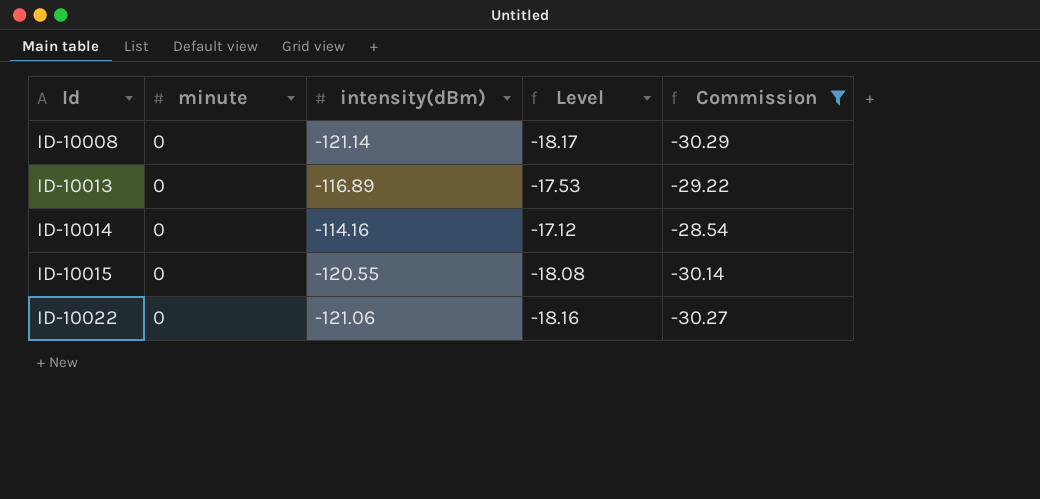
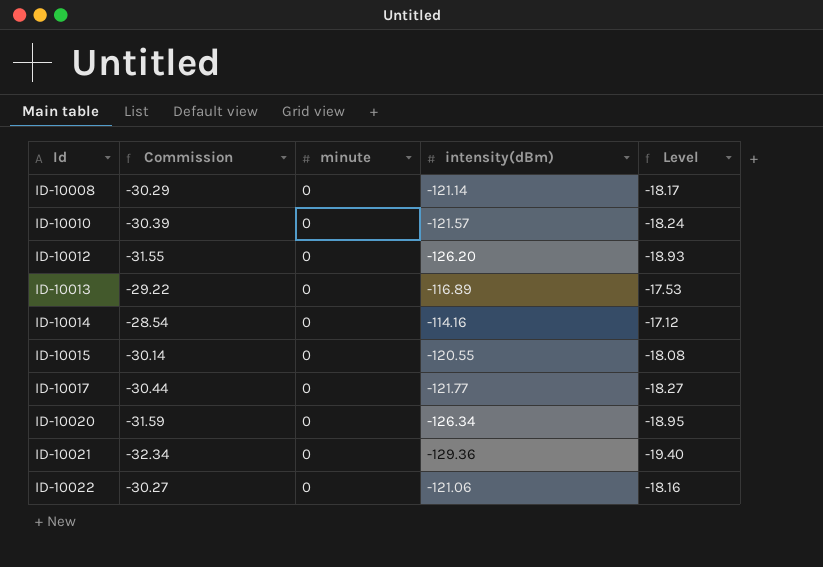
filter: Commission >= -30.29 -> none
column Commission | position: 5 -> 2

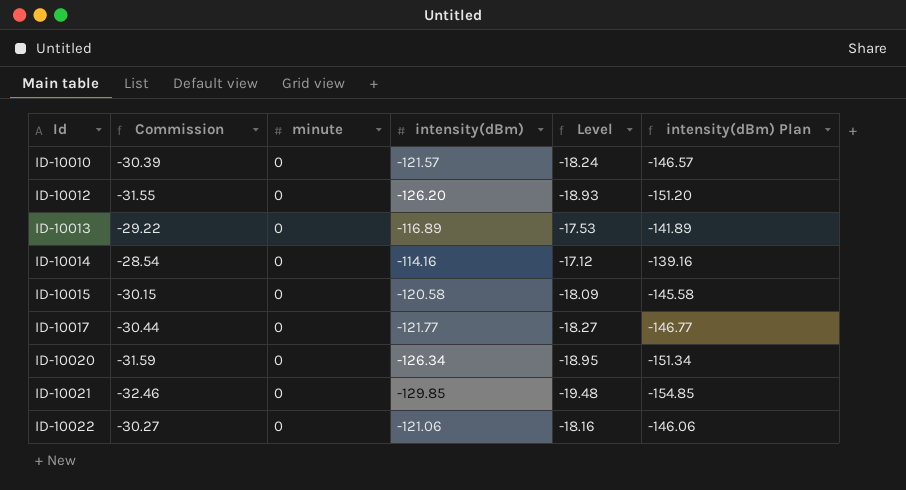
column intensity(dBm) Plan | formula: none -> [intensity(dBm)] - 25
row ID-10008: -30.29 | 0 | -121.14 | -18.17 -> none
ID-10015 | Commission: -30.14 -> -30.15
ID-10015 | intensity(dBm): -120.55 -> -120.58
ID-10015 | Level: -18.08 -> -18.09
ID-10021 | Commission: -32.34 -> -32.46
ID-10021 | intensity(dBm): -129.36 -> -129.85
ID-10021 | Level: -19.40 -> -19.48

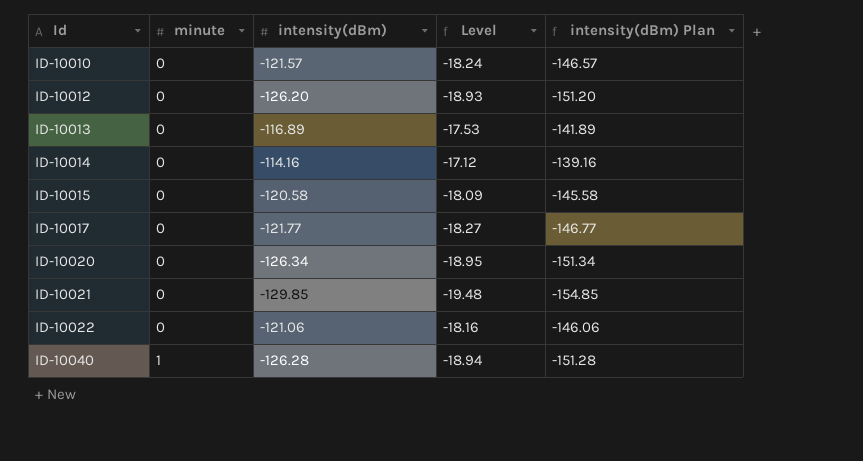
column Commission | formula: [intensity(dBm)] * 0.25 -> none
row ID-10040: none -> 1 | -126.28 | -18.94 | -151.28

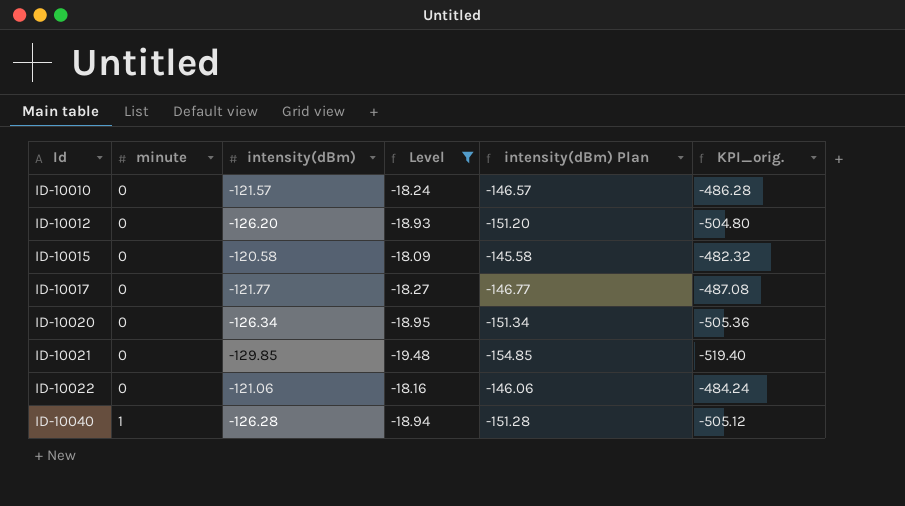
filter: none -> Level <= -18.09
column KPI_orig. | formula: none -> [intensity(dBm)] * 4

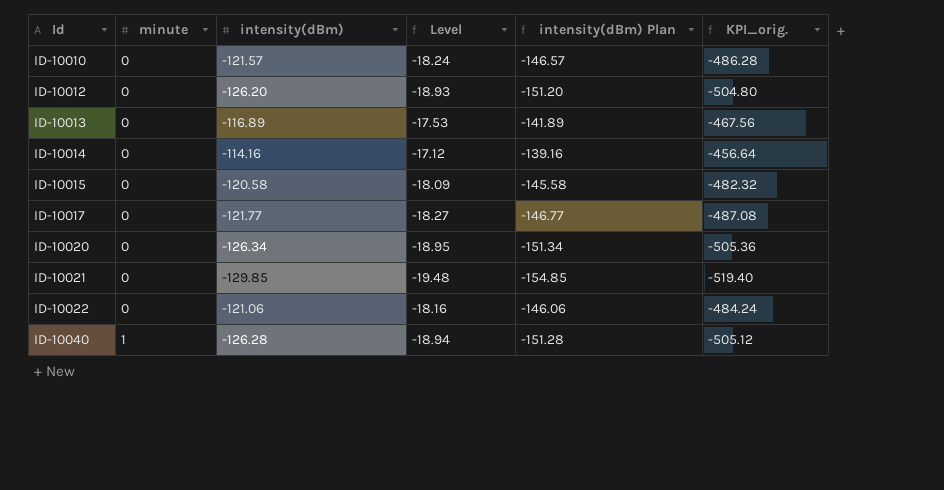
filter: Level <= -18.09 -> none

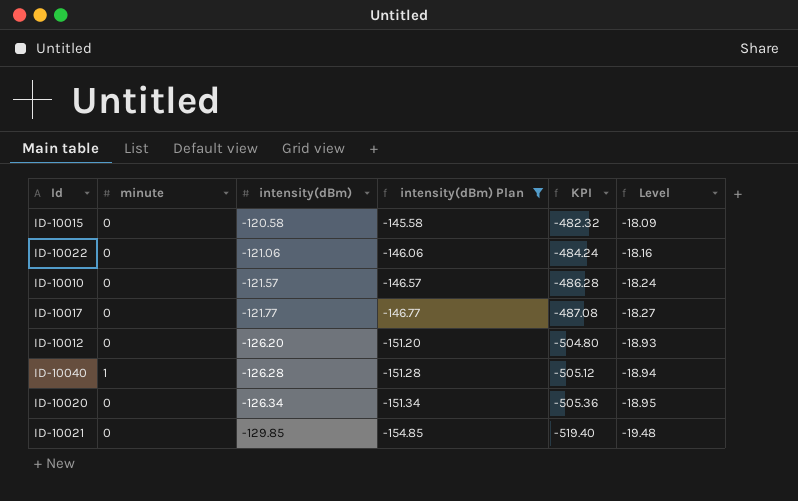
filter: none -> intensity(dBm) Plan <= -145.58
row order: Id ascending -> intensity(dBm) descending
column name: KPI_orig. -> KPI
column Level | position: 4 -> 6

